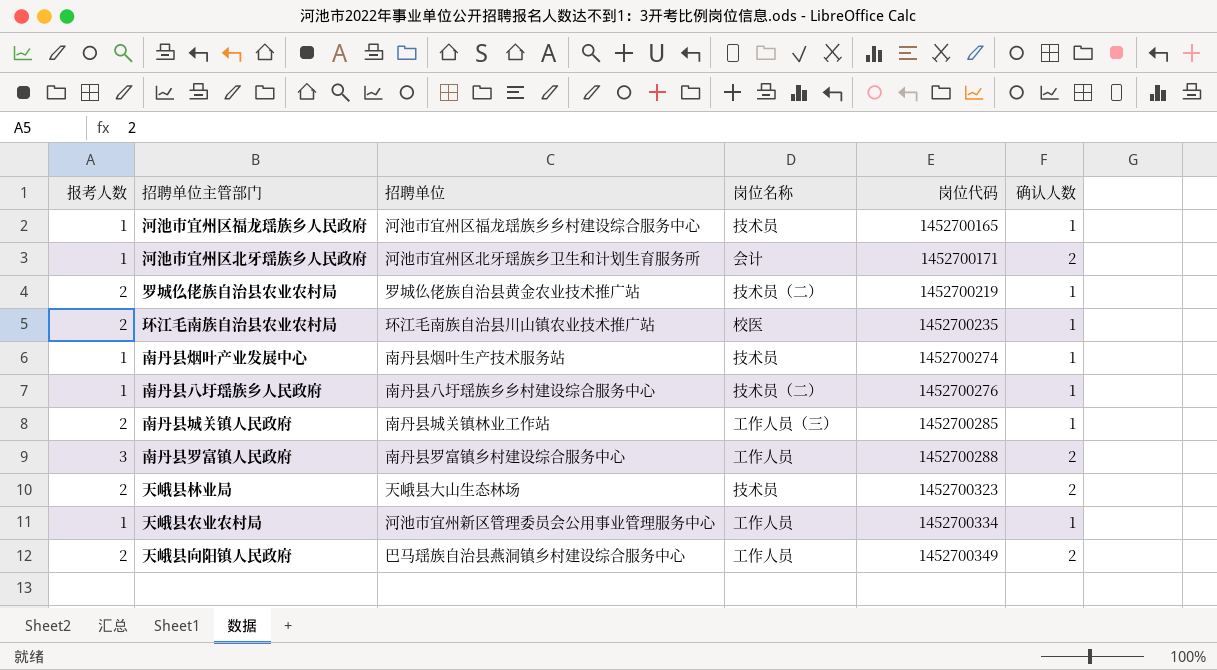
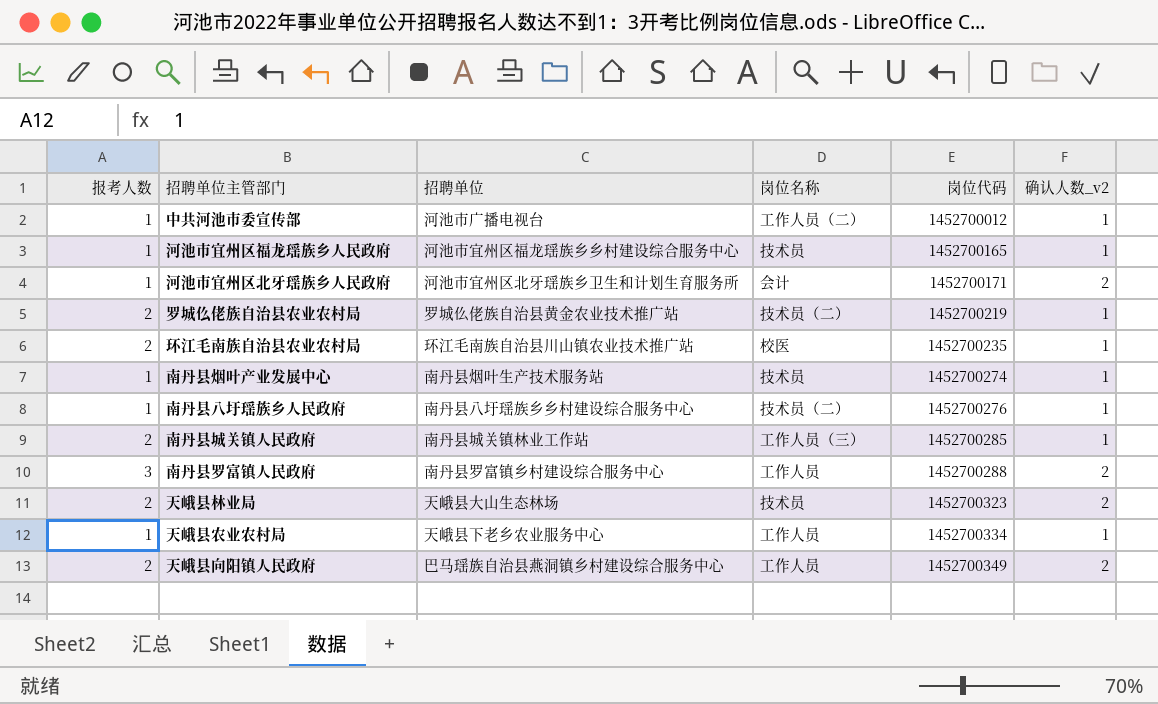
column name: 确认人数 -> 确认人数_v2
row 中共河池市委宣传部: none -> 1 | 河池市广播电视台 | 工作人员（二） | 1452700012 | 1
天峨县农业农村局 | 招聘单位: 河池市宜州新区管理委员会公用事业管理服务中心 -> 天峨县下老乡农业服务中心

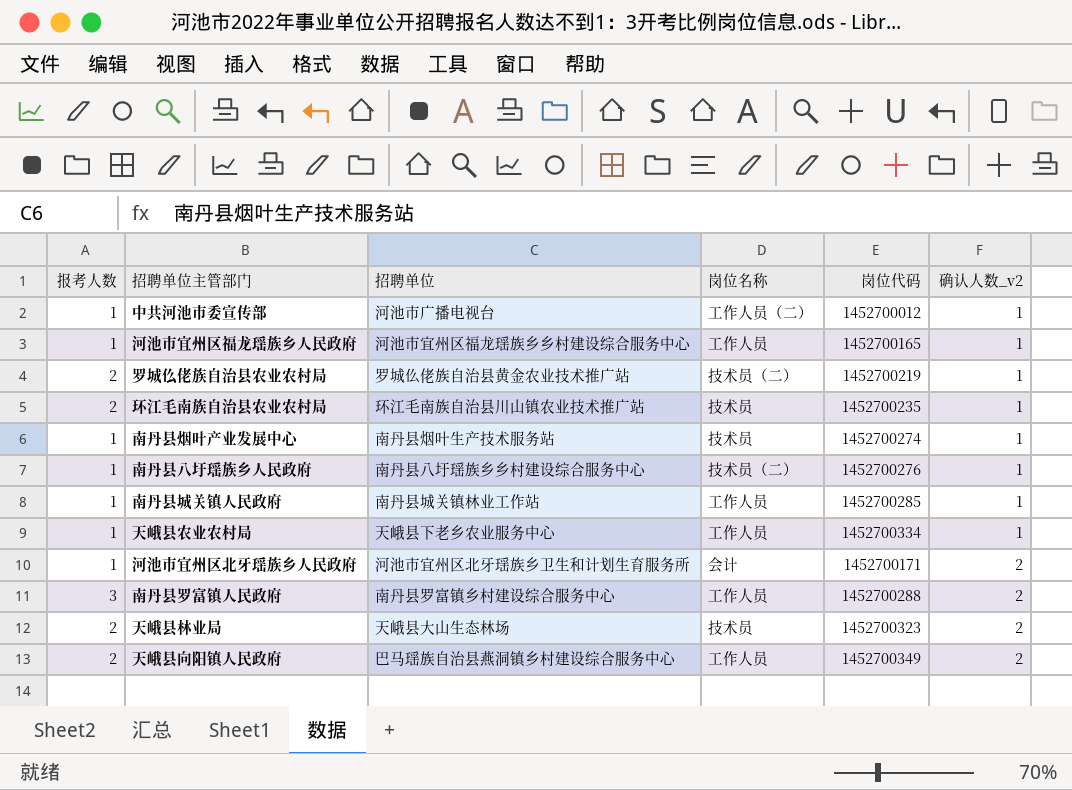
row order: 岗位代码 ascending -> 确认人数_v2 ascending
河池市宜州区福龙瑶族乡人民政府 | 岗位名称: 技术员 -> 工作人员
环江毛南族自治县农业农村局 | 岗位名称: 校医 -> 技术员
南丹县城关镇人民政府 | 报考人数: 2 -> 1
南丹县城关镇人民政府 | 岗位名称: 工作人员（三） -> 工作人员

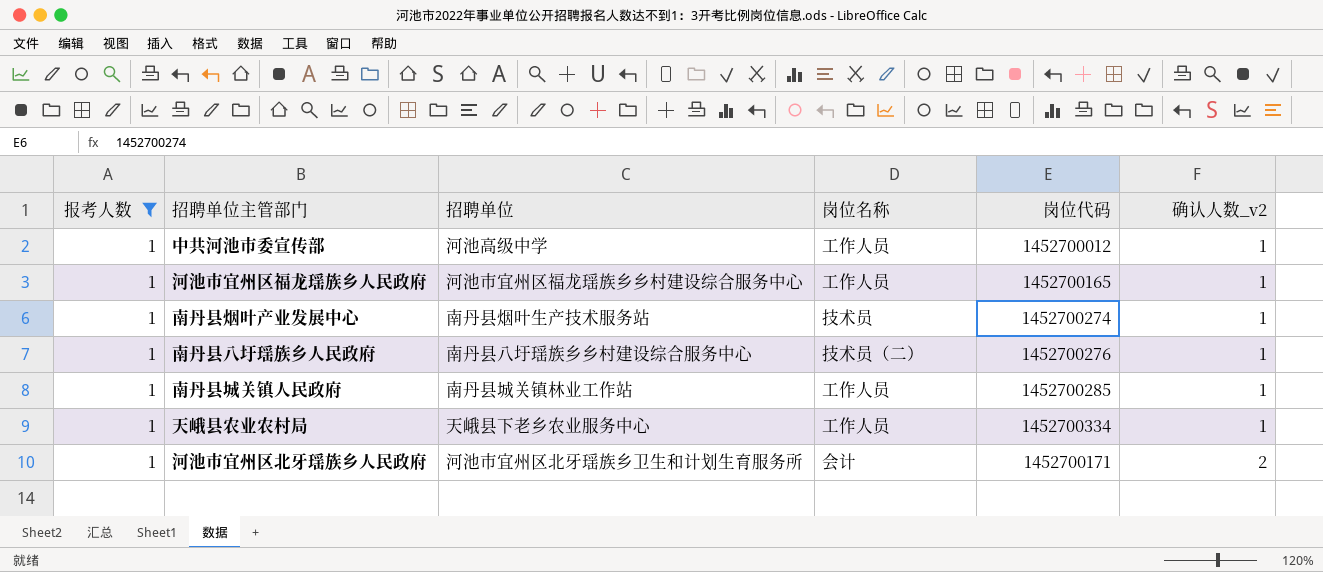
filter: none -> 报考人数 = 1
中共河池市委宣传部 | 招聘单位: 河池市广播电视台 -> 河池高级中学
中共河池市委宣传部 | 岗位名称: 工作人员（二） -> 工作人员

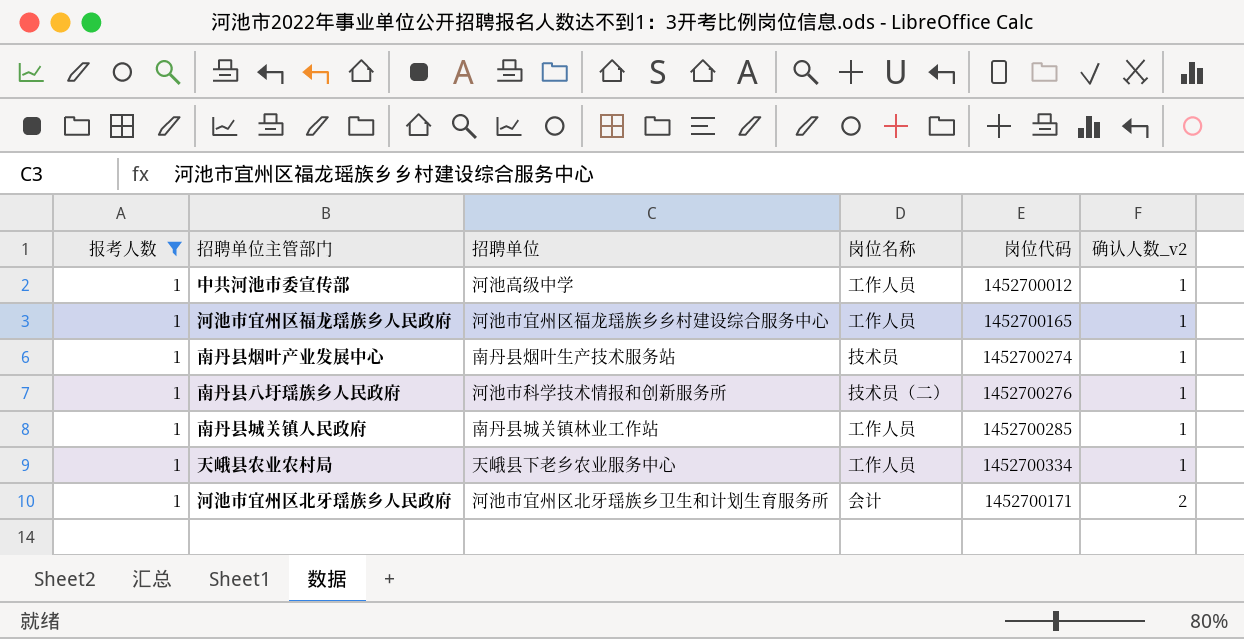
南丹县八圩瑶族乡人民政府 | 招聘单位: 南丹县八圩瑶族乡乡村建设综合服务中心 -> 河池市科学技术情报和创新服务所

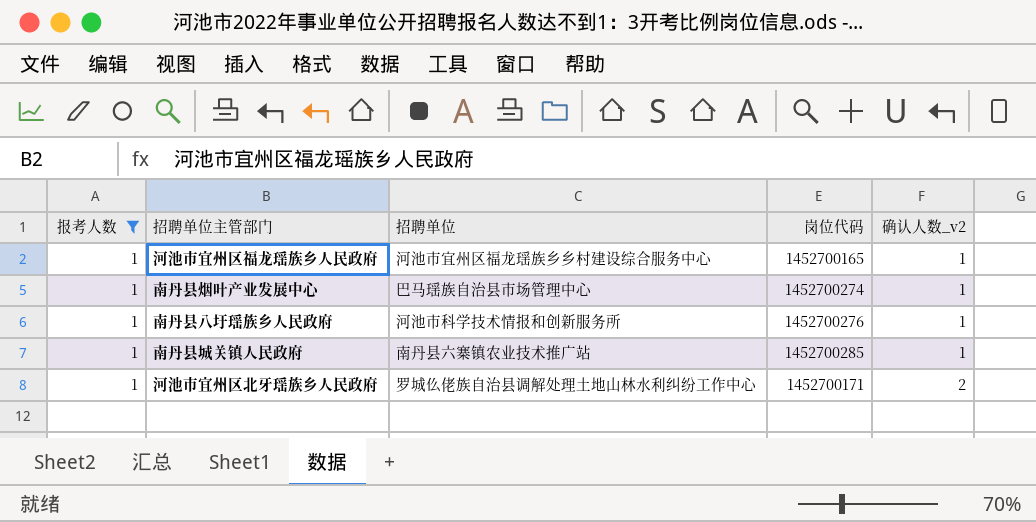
column 岗位名称 | position: 4 -> none
row 中共河池市委宣传部: 1 | 河池高级中学 | 工作人员 | 1452700012 | 1 -> none
row 天峨县农业农村局: 1 | 天峨县下老乡农业服务中心 | 工作人员 | 1452700334 | 1 -> none
南丹县烟叶产业发展中心 | 招聘单位: 南丹县烟叶生产技术服务站 -> 巴马瑶族自治县市场管理中心
南丹县城关镇人民政府 | 招聘单位: 南丹县城关镇林业工作站 -> 南丹县六寨镇农业技术推广站
河池市宜州区北牙瑶族乡人民政府 | 招聘单位: 河池市宜州区北牙瑶族乡卫生和计划生育服务所 -> 罗城仫佬族自治县调解处理土地山林水利纠纷工作中心

